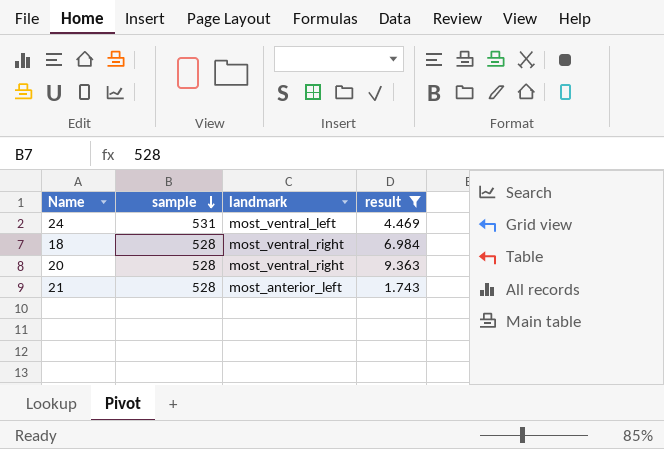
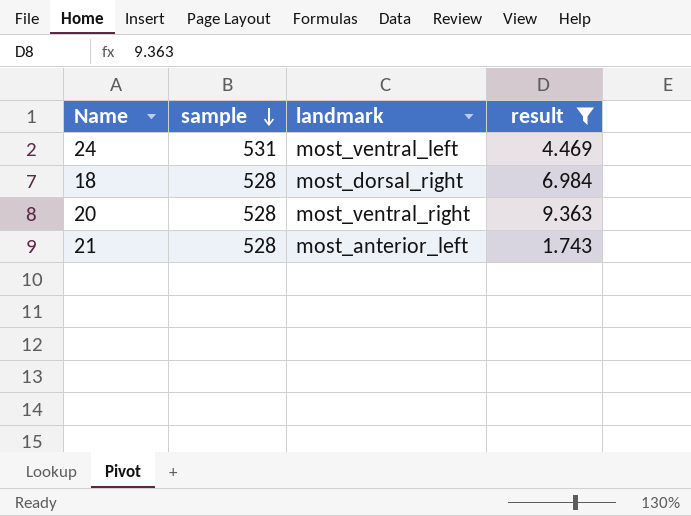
18 | landmark: most_ventral_right -> most_dorsal_right

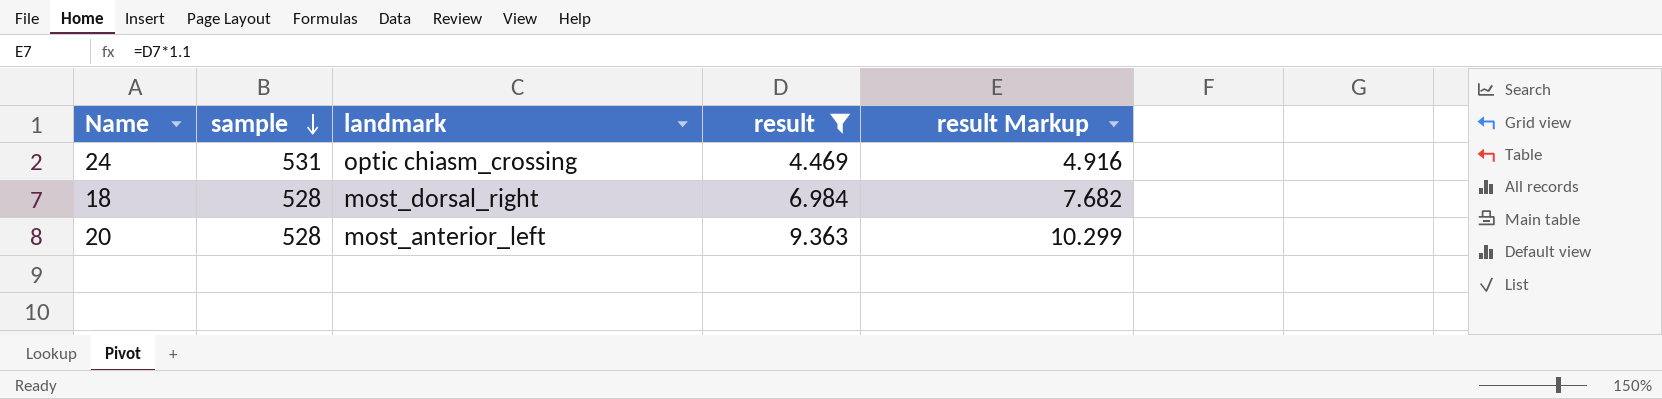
column result Markup | formula: none -> [result] * 1.1
row 21: 528 | most_anterior_left | 1.743 -> none
24 | landmark: most_ventral_left -> optic chiasm_crossing
20 | landmark: most_ventral_right -> most_anterior_left

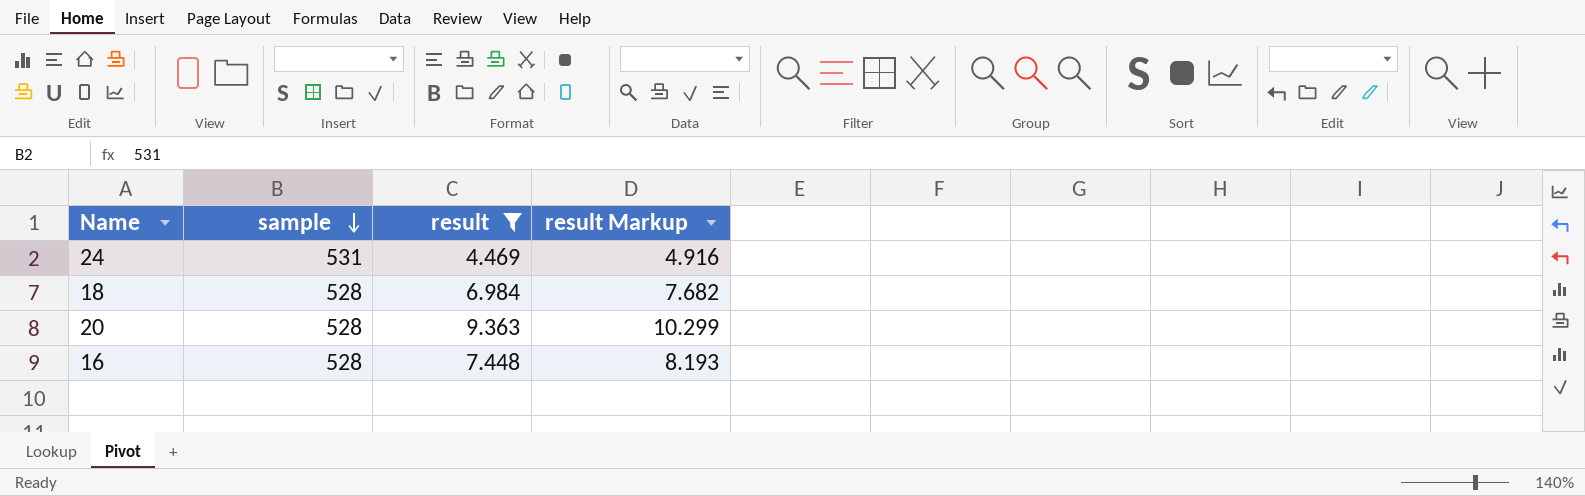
column landmark | position: 3 -> none
row 16: none -> 528 | 7.448 | 8.193

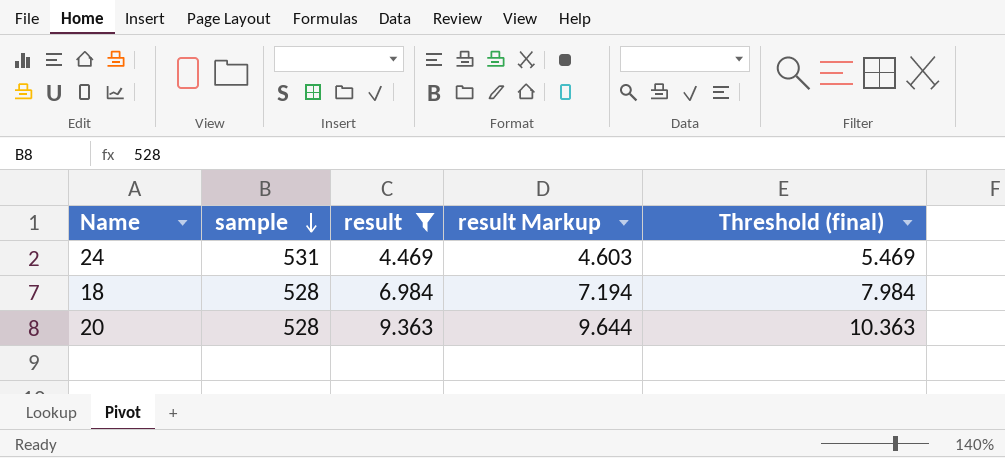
column result Markup | formula: [result] * 1.1 -> [result] * 1.03
column Threshold (final) | formula: none -> [result] + 1
row 16: 528 | 7.448 | 8.193 -> none

